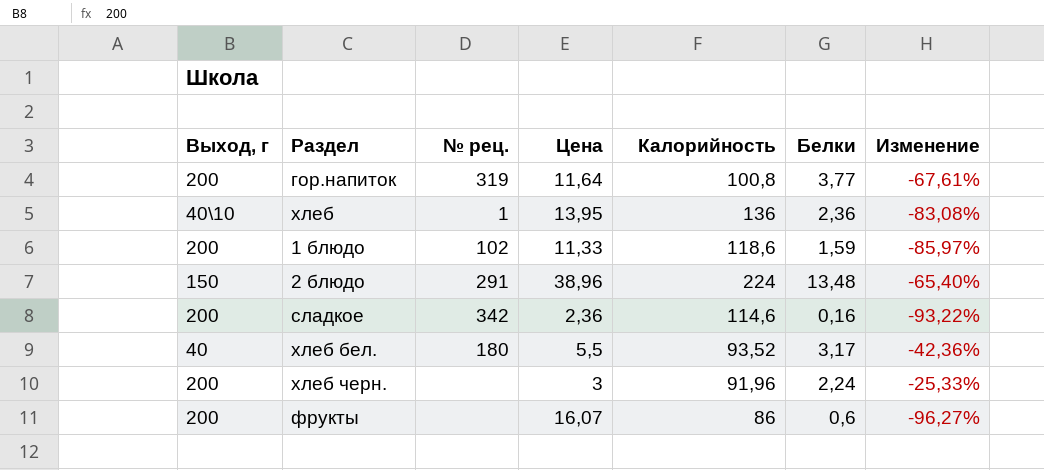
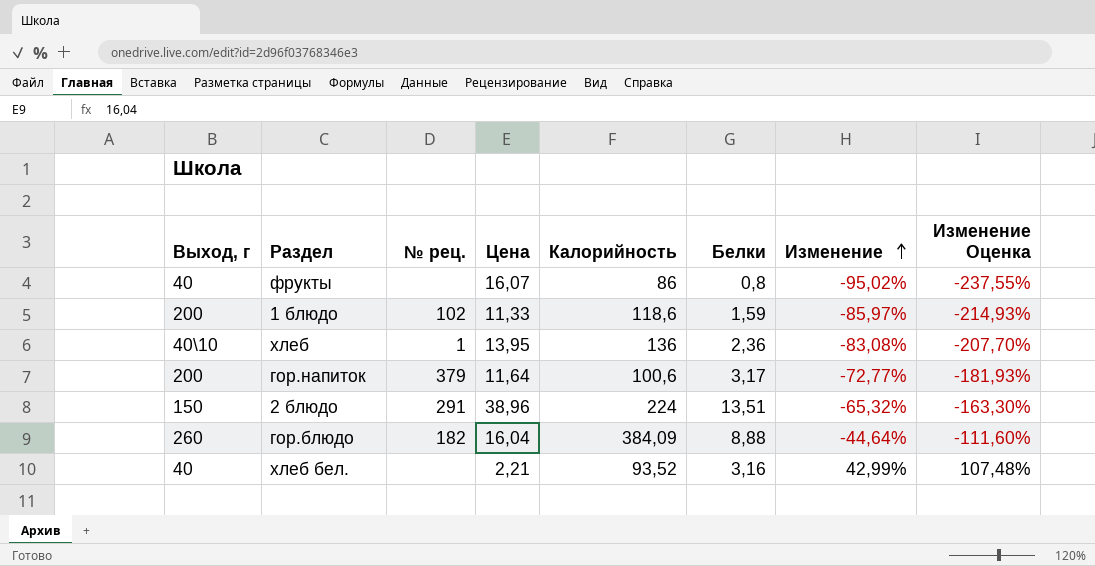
row order: none -> Изменение ascending
column Изменение Оценка | formula: none -> [Изменение] * 2,5
row сладкое: 200 | 342 | 2,36 | 114,6 | 0,16 | -93,22% -> none
row хлеб черн.: 200 | none | 3 | 91,96 | 2,24 | -25,33% -> none
фрукты | Выход, г: 200 -> 40
фрукты | Белки: 0,6 -> 0,8
фрукты | Изменение: -96,27% -> -95,02%
гор.напиток | № рец.: 319 -> 379
гор.напиток | Калорийность: 100,8 -> 100,6
гор.напиток | Белки: 3,77 -> 3,17
гор.напиток | Изменение: -67,61% -> -72,77%
2 блюдо | Белки: 13,48 -> 13,51
2 блюдо | Изменение: -65,40% -> -65,32%
row гор.блюдо: none -> 260 | 182 | 16,04 | 384,09 | 8,88 | -44,64% | -111,60%
хлеб бел. | № рец.: 180 -> none
хлеб бел. | Цена: 5,5 -> 2,21
хлеб бел. | Белки: 3,17 -> 3,16
хлеб бел. | Изменение: -42,36% -> 42,99%

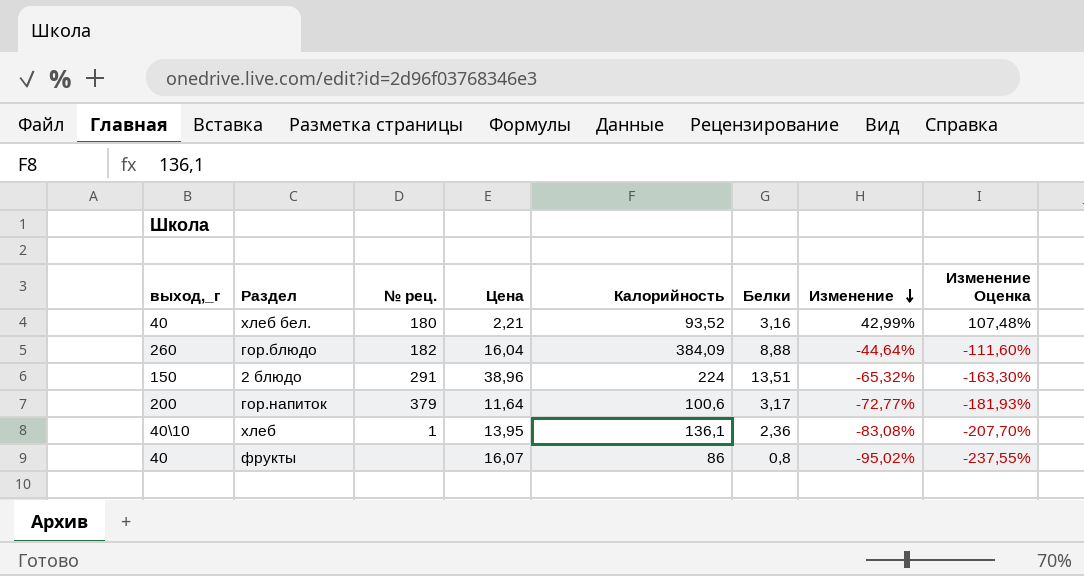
row order: Изменение ascending -> Изменение descending
column name: Выход, г -> выход,_г
row 1 блюдо: 200 | 102 | 11,33 | 118,6 | 1,59 | -85,97% | -214,93% -> none
хлеб бел. | № рец.: none -> 180
хлеб | Калорийность: 136 -> 136,1

